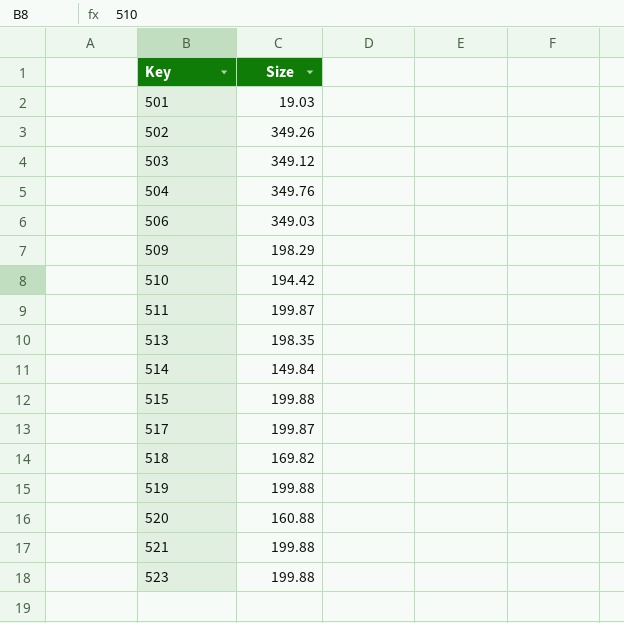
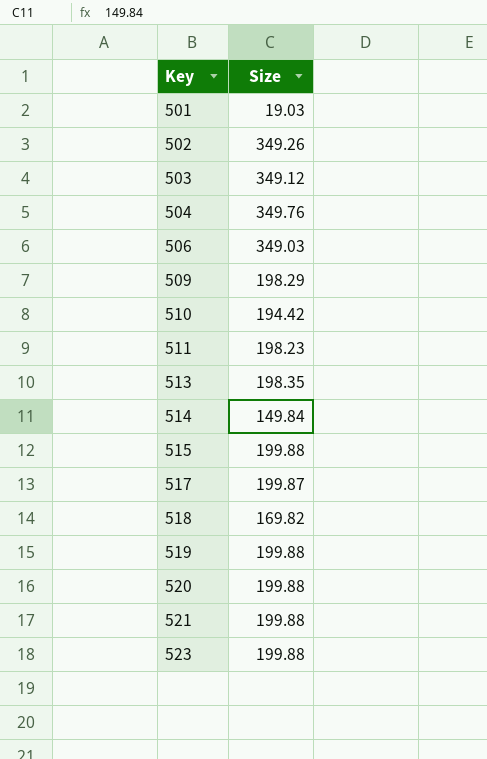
511 | Size: 199.87 -> 198.23
520 | Size: 160.88 -> 199.88

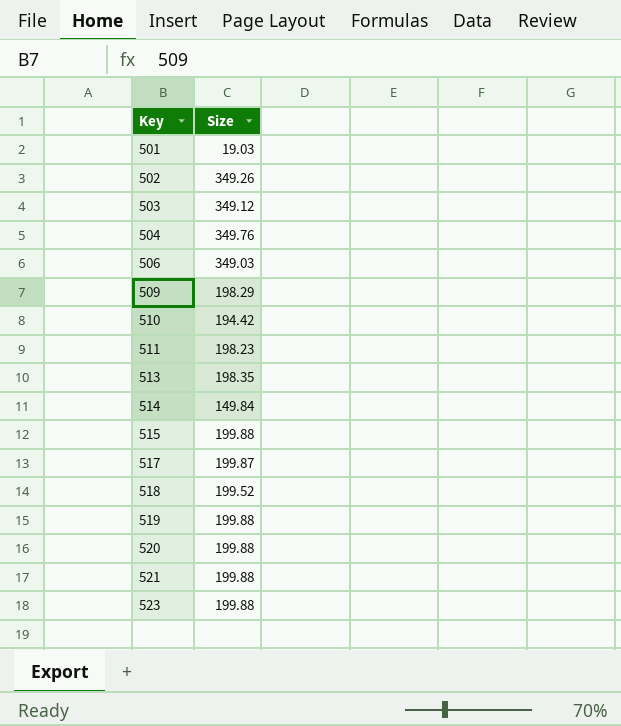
518 | Size: 169.82 -> 199.52

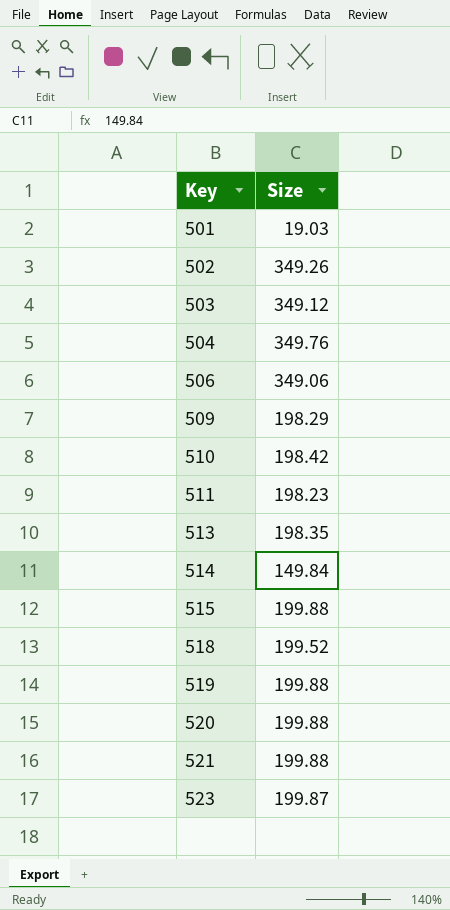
row 517: 199.87 -> none
506 | Size: 349.03 -> 349.06
510 | Size: 194.42 -> 198.42
523 | Size: 199.88 -> 199.87

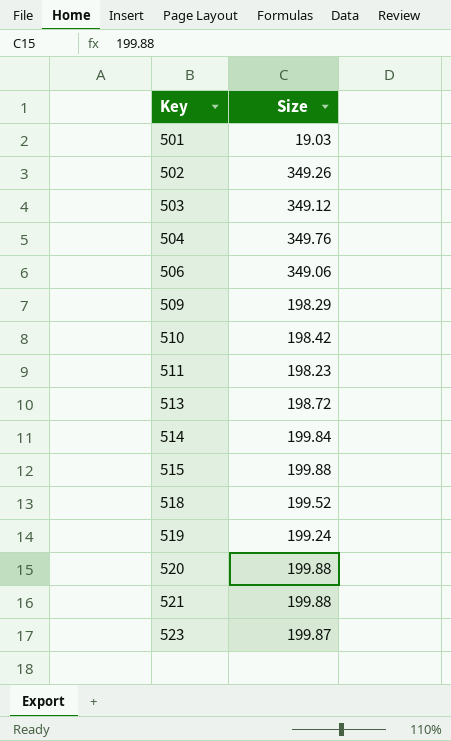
513 | Size: 198.35 -> 198.72
514 | Size: 149.84 -> 199.84
519 | Size: 199.88 -> 199.24

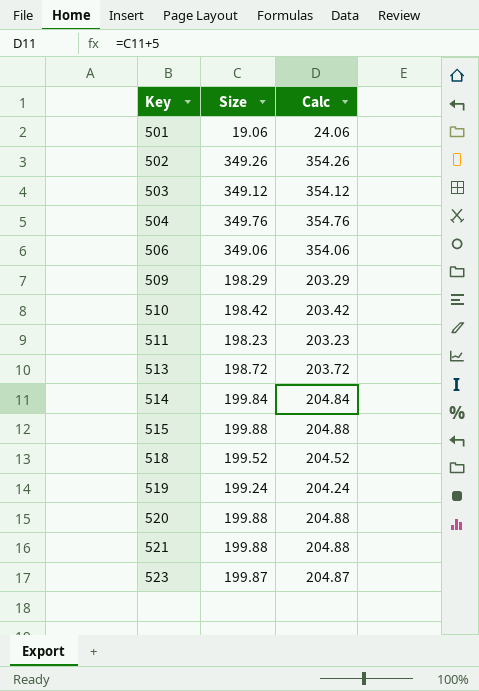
column Calc | formula: none -> [Size] + 5
501 | Size: 19.03 -> 19.06

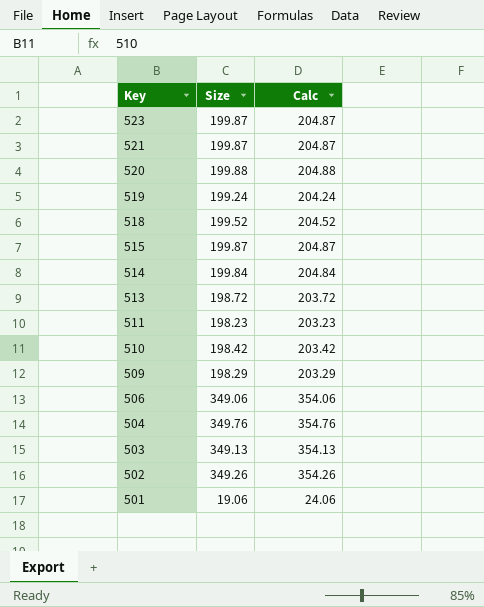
row order: Key ascending -> Key descending
521 | Size: 199.88 -> 199.87
521 | Calc: 204.88 -> 204.87
515 | Size: 199.88 -> 199.87
515 | Calc: 204.88 -> 204.87
503 | Size: 349.12 -> 349.13
503 | Calc: 354.12 -> 354.13

